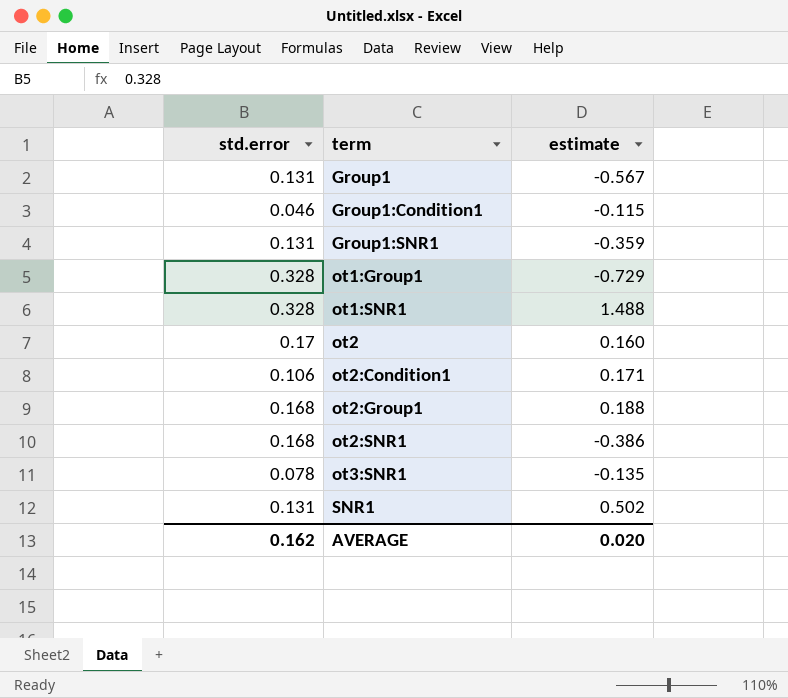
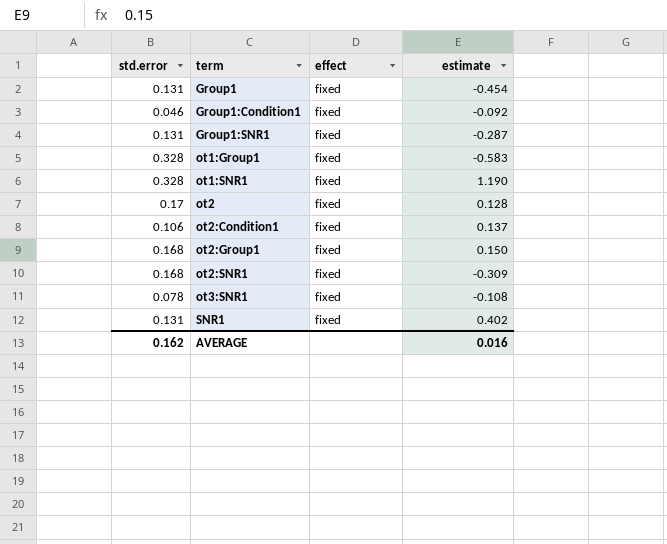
column effect | position: none -> 3
Group1 | estimate: -0.567 -> -0.454
Group1:Condition1 | estimate: -0.115 -> -0.092
Group1:SNR1 | estimate: -0.359 -> -0.287
ot1:Group1 | estimate: -0.729 -> -0.583
ot1:SNR1 | estimate: 1.488 -> 1.190
ot2 | estimate: 0.160 -> 0.128
ot2:Condition1 | estimate: 0.171 -> 0.137
ot2:Group1 | estimate: 0.188 -> 0.150
ot2:SNR1 | estimate: -0.386 -> -0.309
ot3:SNR1 | estimate: -0.135 -> -0.108
SNR1 | estimate: 0.502 -> 0.402
AVERAGE | estimate: 0.020 -> 0.016

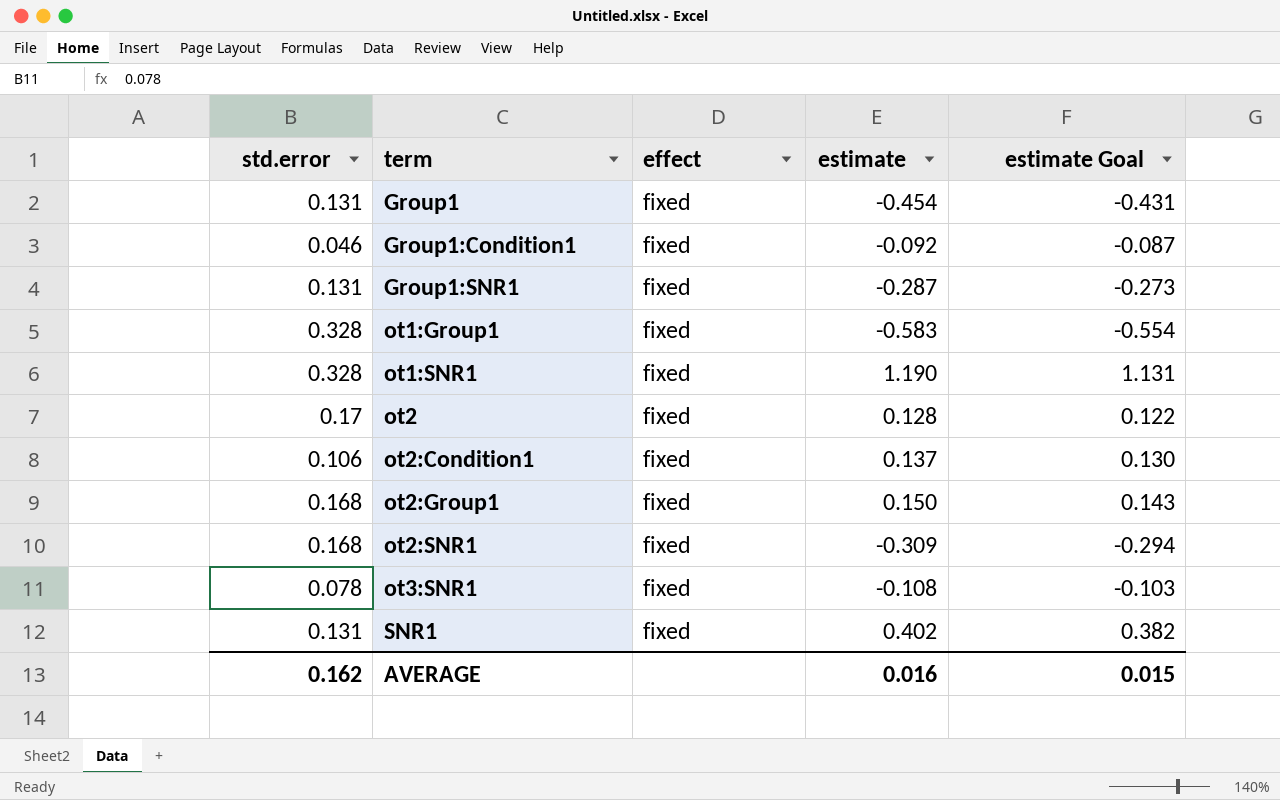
column estimate Goal | formula: none -> [estimate] * 0.95

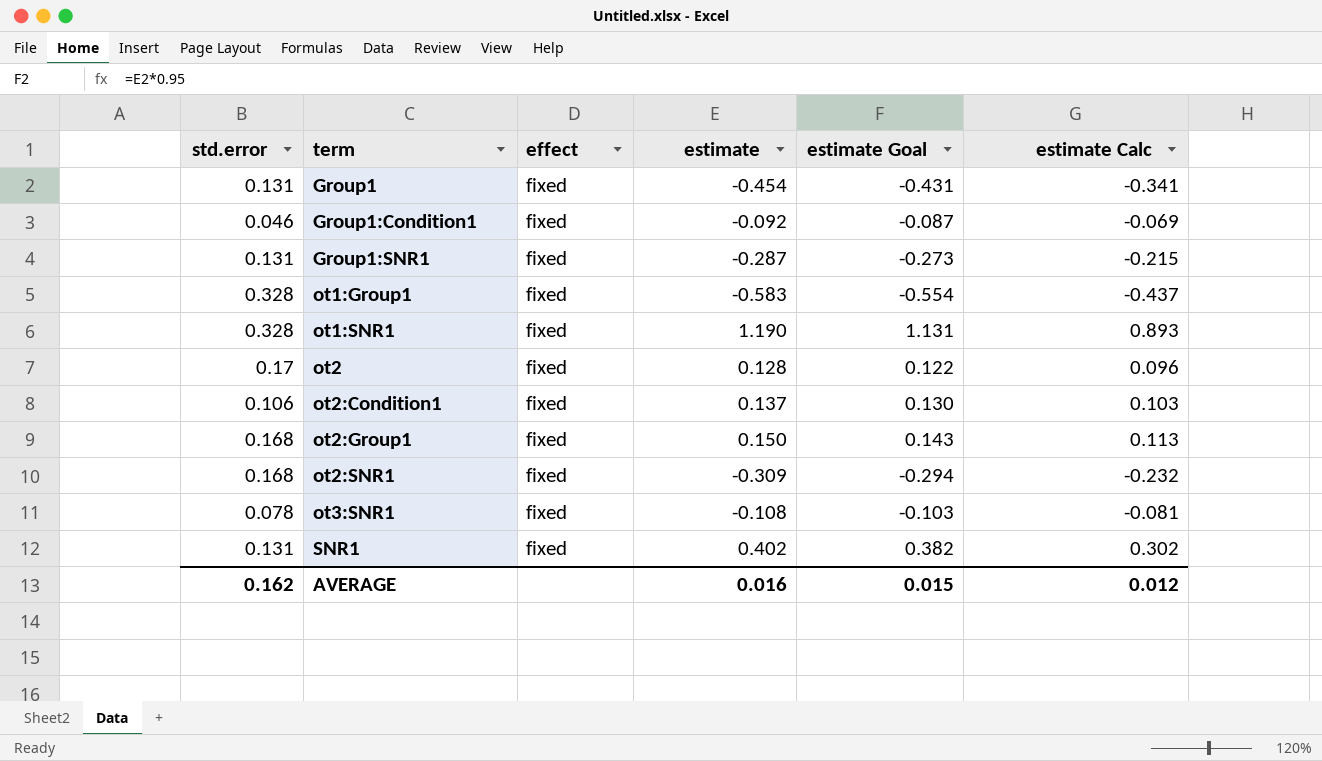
column estimate Calc | formula: none -> [estimate] * 0.75

